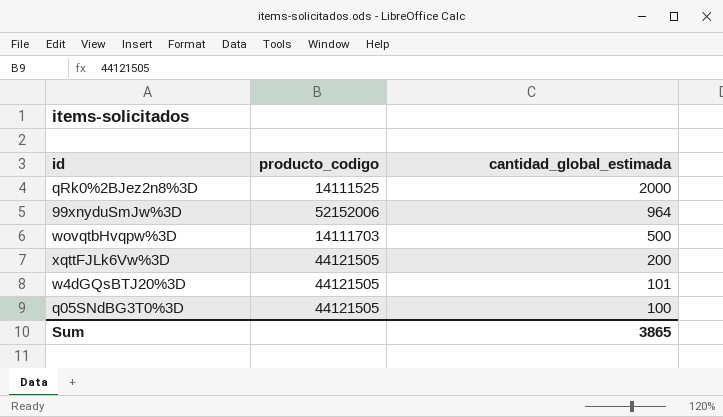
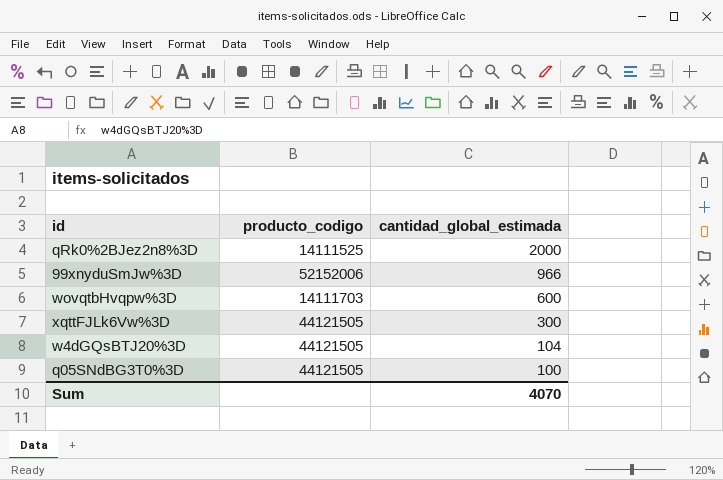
99xnyduSmJw%3D | cantidad_global_estimada: 964 -> 966
wovqtbHvqpw%3D | cantidad_global_estimada: 500 -> 600
xqttFJLk6Vw%3D | cantidad_global_estimada: 200 -> 300
w4dGQsBTJ20%3D | cantidad_global_estimada: 101 -> 104
Sum | cantidad_global_estimada: 3865 -> 4070

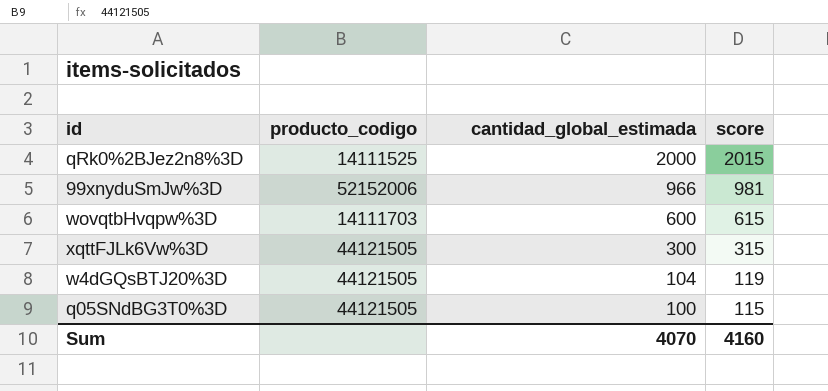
column score | formula: none -> [cantidad_global_estimada] + 15

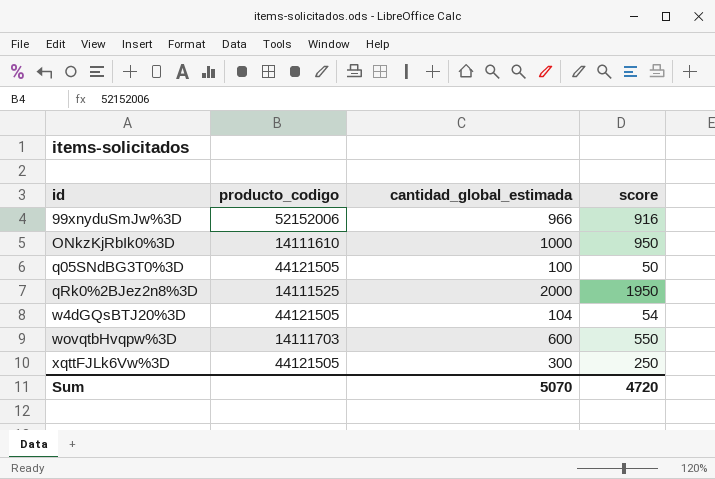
row order: cantidad_global_estimada descending -> id ascending
column score | formula: [cantidad_global_estimada] + 15 -> [cantidad_global_estimada] - 50
row ONkzKjRbIk0%3D: none -> 14111610 | 1000 | 950
Sum | cantidad_global_estimada: 4070 -> 5070
Sum | score: 4160 -> 4720

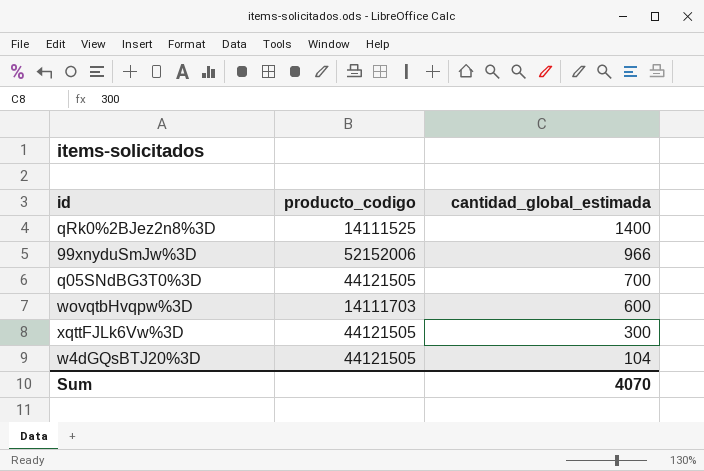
row order: id ascending -> cantidad_global_estimada descending
column score | formula: [cantidad_global_estimada] - 50 -> none
row ONkzKjRbIk0%3D: 14111610 | 1000 | 950 -> none
qRk0%2BJez2n8%3D | cantidad_global_estimada: 2000 -> 1400
q05SNdBG3T0%3D | cantidad_global_estimada: 100 -> 700
Sum | cantidad_global_estimada: 5070 -> 4070

